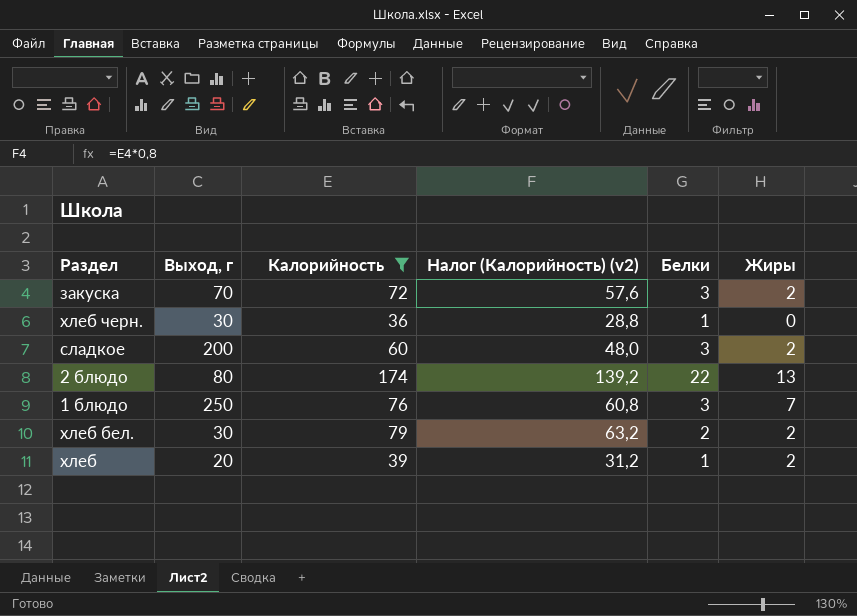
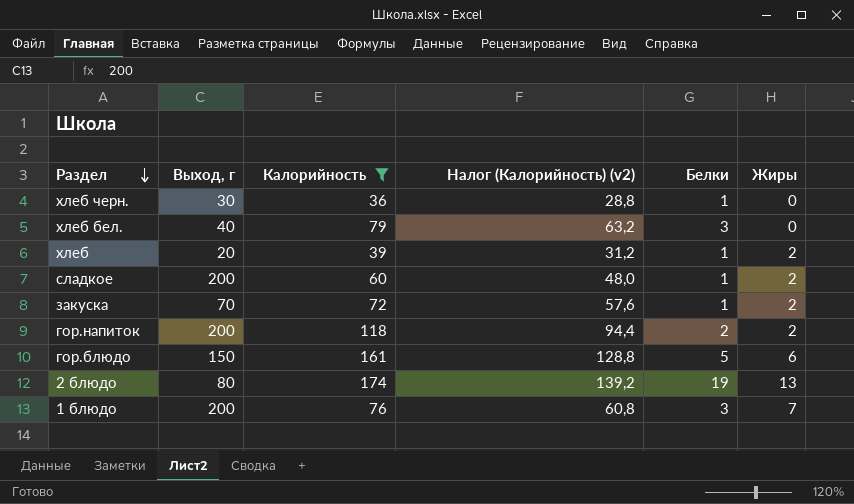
row order: none -> Раздел descending
хлеб бел. | Выход, г: 30 -> 40
хлеб бел. | Белки: 2 -> 3
хлеб бел. | Жиры: 2 -> 0
сладкое | Белки: 3 -> 1
закуска | Белки: 3 -> 1
row гор.напиток: none -> 200 | 118 | 94,4 | 2 | 2
row гор.блюдо: none -> 150 | 161 | 128,8 | 5 | 6
2 блюдо | Белки: 22 -> 19
1 блюдо | Выход, г: 250 -> 200

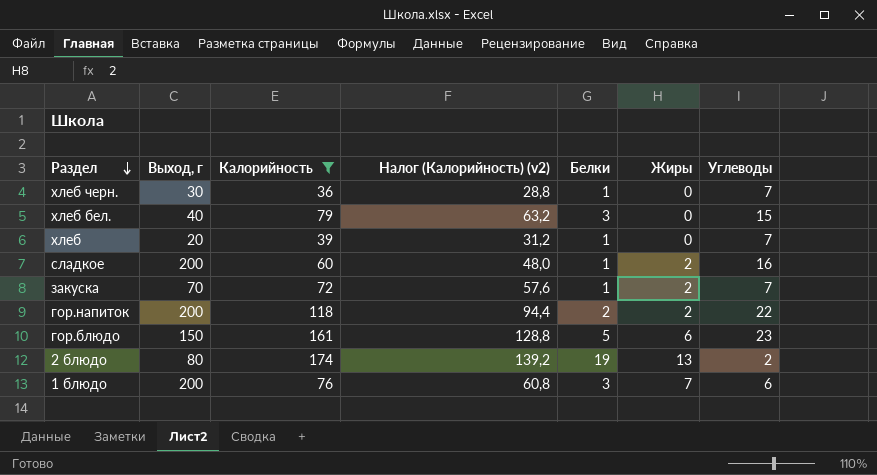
column Углеводы | position: none -> 7
хлеб | Жиры: 2 -> 0

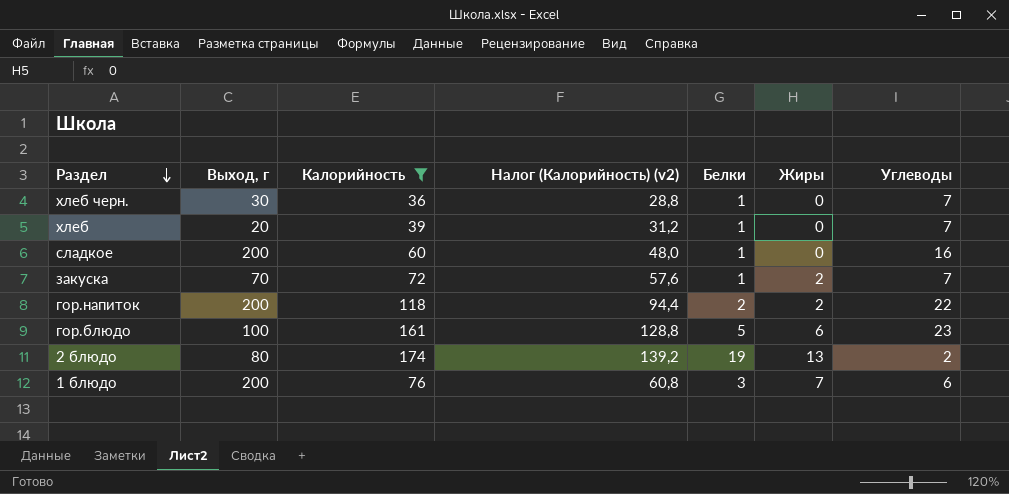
row хлеб бел.: 40 | 79 | 63,2 | 3 | 0 | 15 -> none
сладкое | Жиры: 2 -> 0
гор.блюдо | Выход, г: 150 -> 100

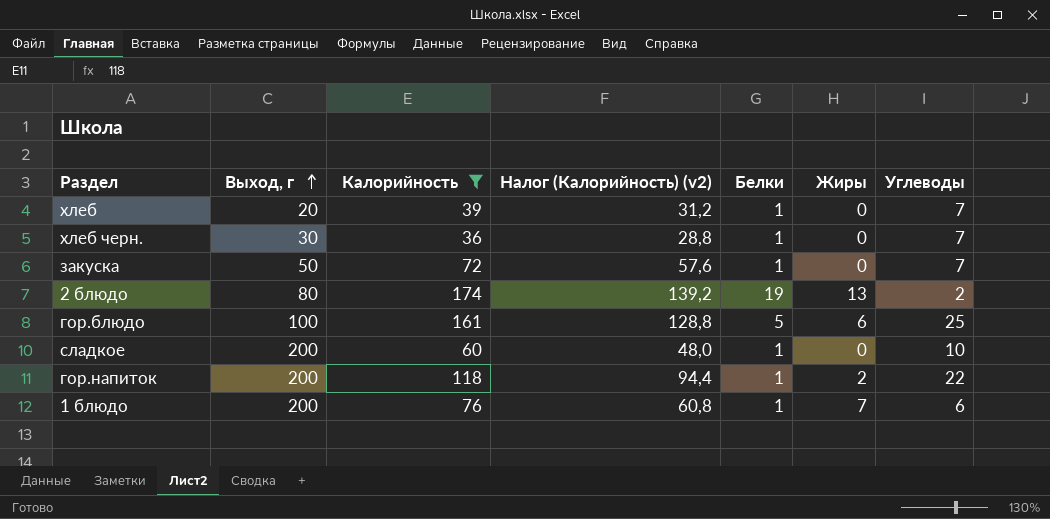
row order: Раздел descending -> Выход, г ascending
закуска | Выход, г: 70 -> 50
закуска | Жиры: 2 -> 0
гор.блюдо | Углеводы: 23 -> 25
сладкое | Углеводы: 16 -> 10
гор.напиток | Белки: 2 -> 1
1 блюдо | Белки: 3 -> 1

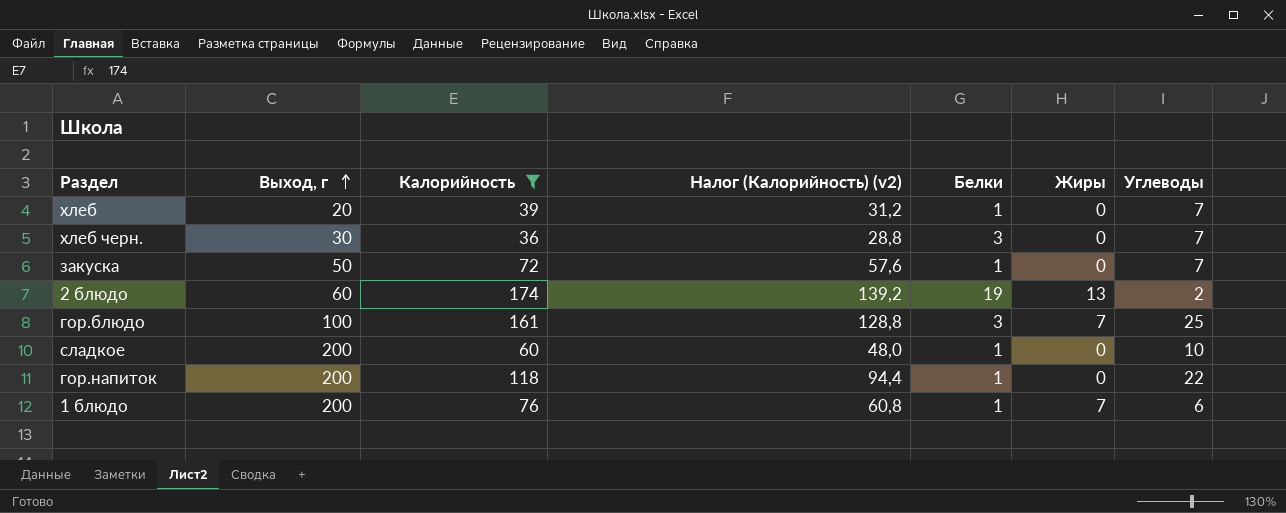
хлеб черн. | Белки: 1 -> 3
2 блюдо | Выход, г: 80 -> 60
гор.блюдо | Белки: 5 -> 3
гор.блюдо | Жиры: 6 -> 7
гор.напиток | Жиры: 2 -> 0

